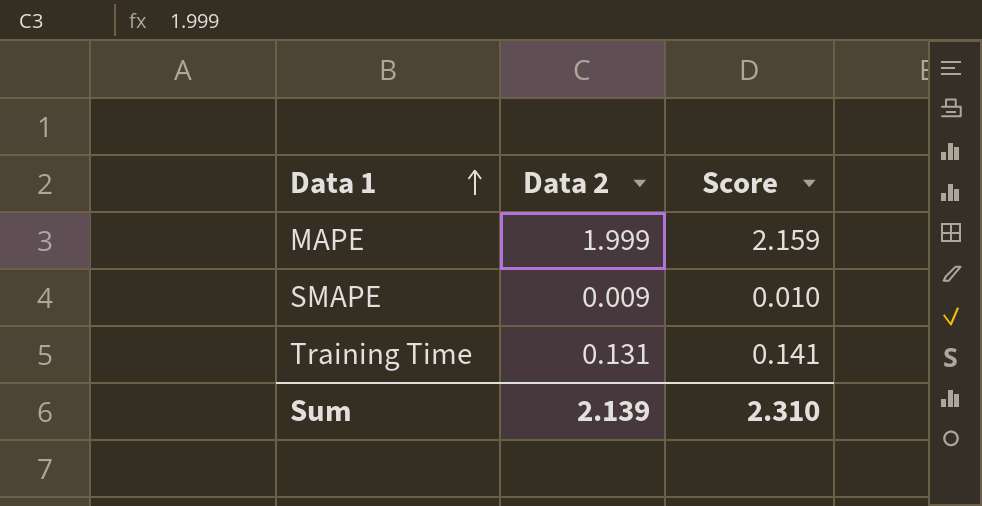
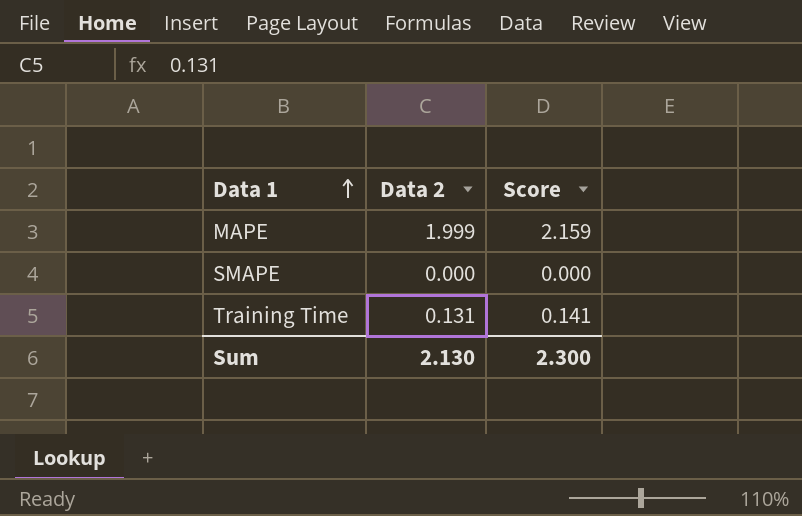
SMAPE | Data 2: 0.009 -> 0.000
SMAPE | Score: 0.010 -> 0.000
Sum | Data 2: 2.139 -> 2.130
Sum | Score: 2.310 -> 2.300

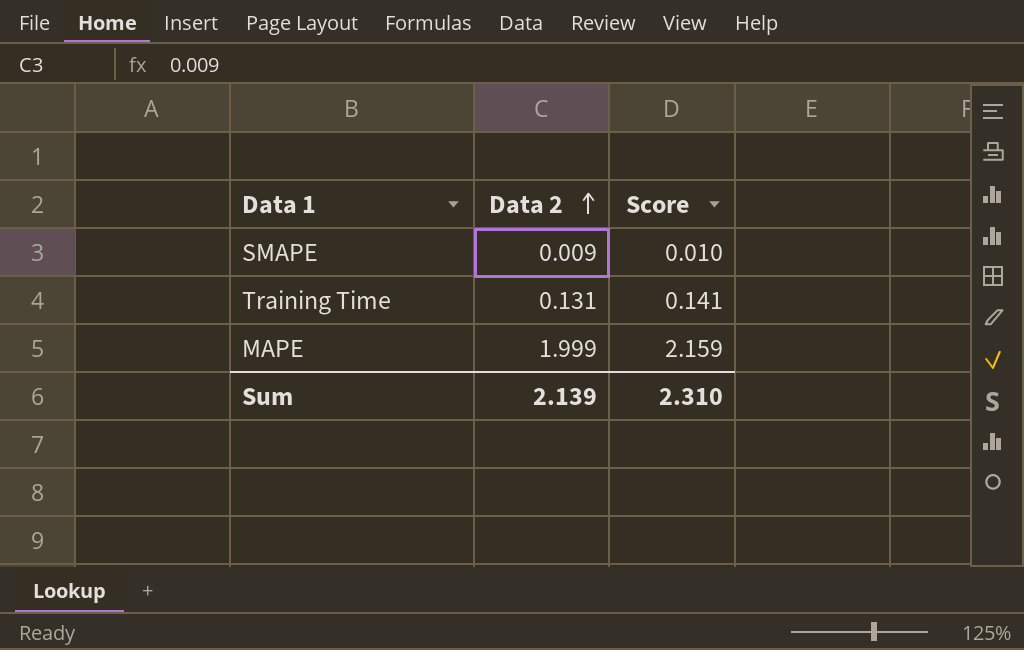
row order: Data 1 ascending -> Data 2 ascending
SMAPE | Data 2: 0.000 -> 0.009
SMAPE | Score: 0.000 -> 0.010
Sum | Data 2: 2.130 -> 2.139
Sum | Score: 2.300 -> 2.310

